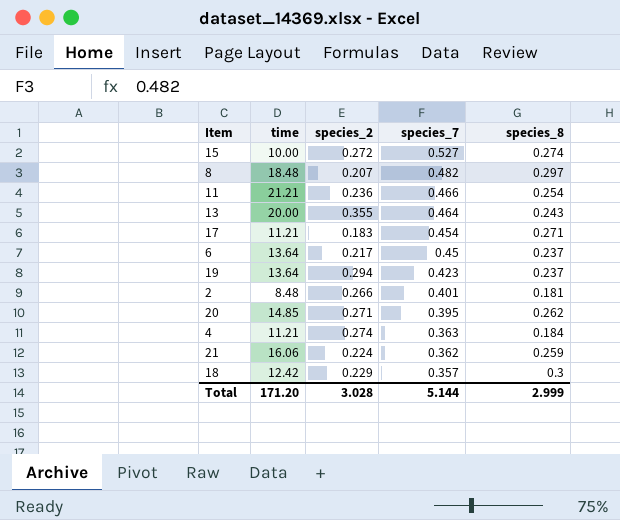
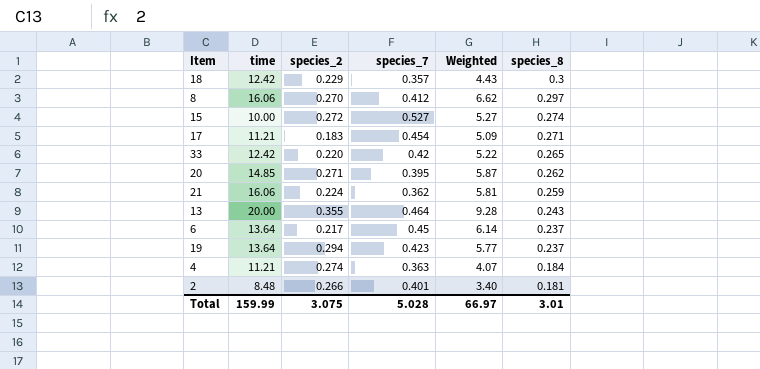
row order: species_7 descending -> species_8 descending
column Weighted | formula: none -> [time] * [species_7]
row 11: 21.21 | 0.236 | 0.466 | 0.254 -> none
8 | time: 18.48 -> 16.06
8 | species_2: 0.207 -> 0.270
8 | species_7: 0.482 -> 0.412
row 33: none -> 12.42 | 0.220 | 0.42 | 5.22 | 0.265
Total | time: 171.20 -> 159.99
Total | species_2: 3.028 -> 3.075
Total | species_7: 5.144 -> 5.028
Total | species_8: 2.999 -> 3.01

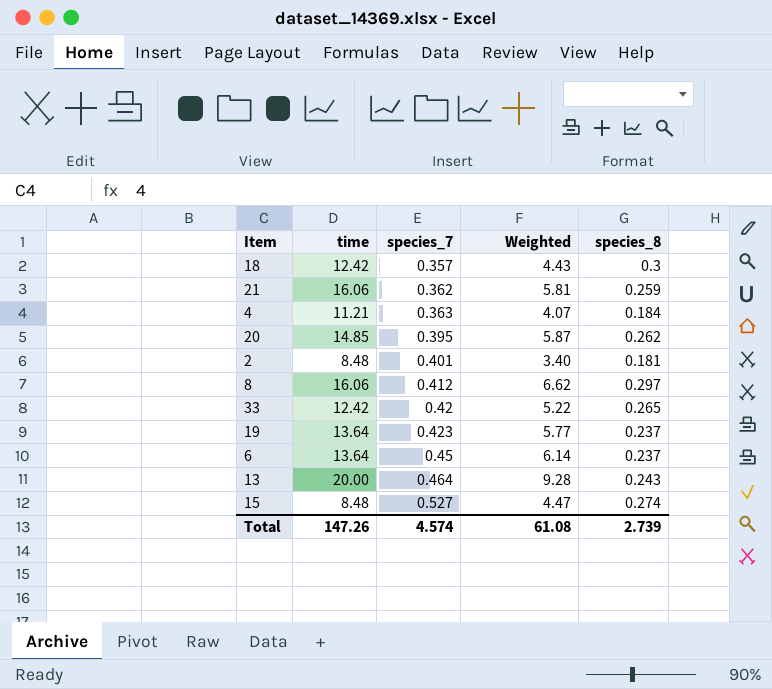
row order: species_8 descending -> species_7 ascending
column species_2 | position: 3 -> none
row 17: 11.21 | 0.183 | 0.454 | 5.09 | 0.271 -> none
15 | time: 10.00 -> 8.48
15 | Weighted: 5.27 -> 4.47
Total | time: 159.99 -> 147.26
Total | species_7: 5.028 -> 4.574
Total | Weighted: 66.97 -> 61.08
Total | species_8: 3.01 -> 2.739

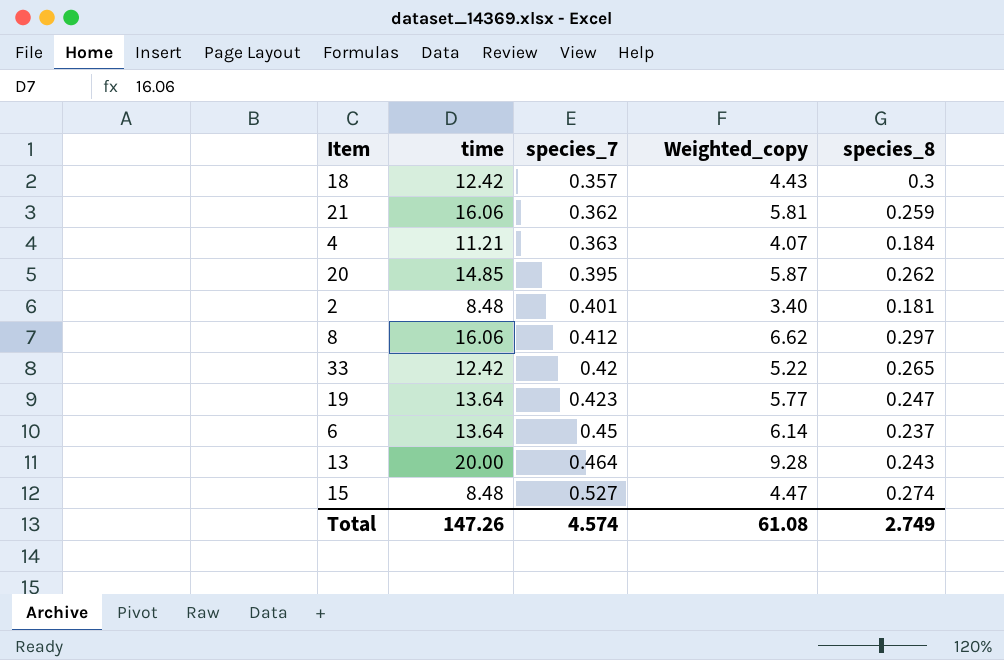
column name: Weighted -> Weighted_copy
19 | species_8: 0.237 -> 0.247
Total | species_8: 2.739 -> 2.749

